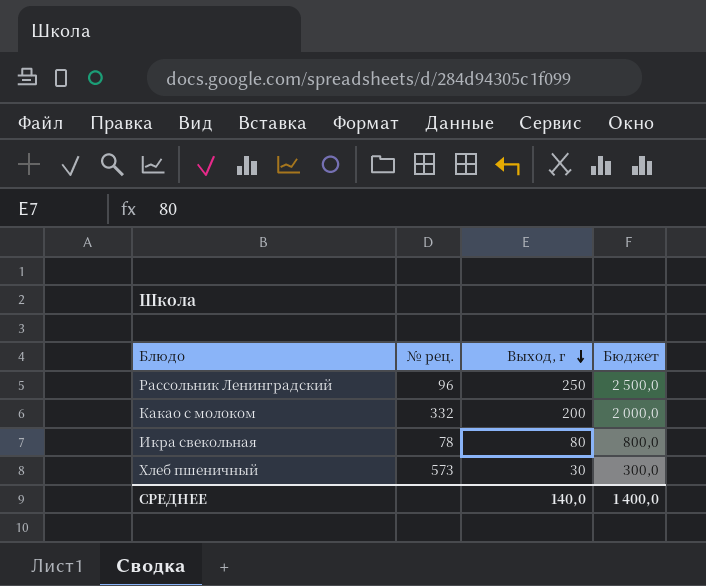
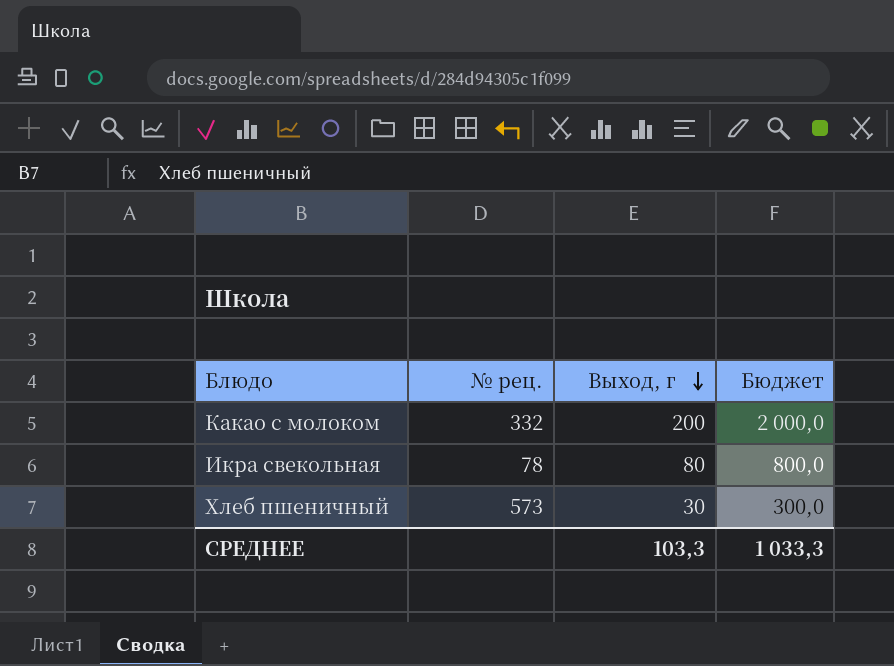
row Рассольник Ленинградский: 96 | 250 | 2 500,0 -> none
СРЕДНЕЕ | Выход, г: 140,0 -> 103,3
СРЕДНЕЕ | Бюджет: 1 400,0 -> 1 033,3

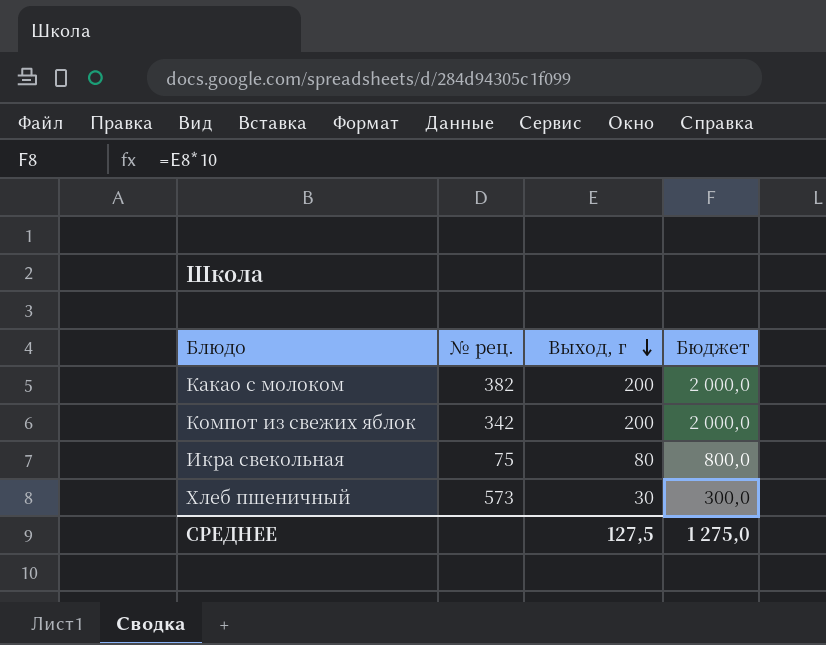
Какао с молоком | № рец.: 332 -> 382
row Компот из свежих яблок: none -> 342 | 200 | 2 000,0
Икра свекольная | № рец.: 78 -> 75
СРЕДНЕЕ | Выход, г: 103,3 -> 127,5
СРЕДНЕЕ | Бюджет: 1 033,3 -> 1 275,0

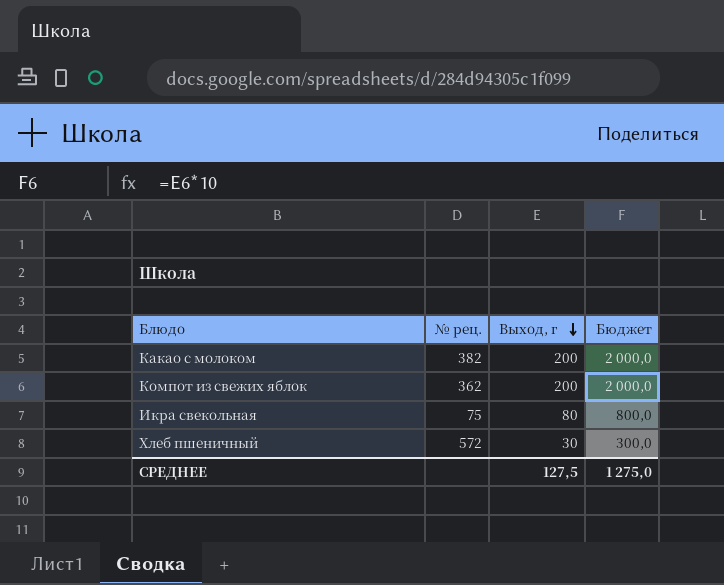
Компот из свежих яблок | № рец.: 342 -> 362
Хлеб пшеничный | № рец.: 573 -> 572

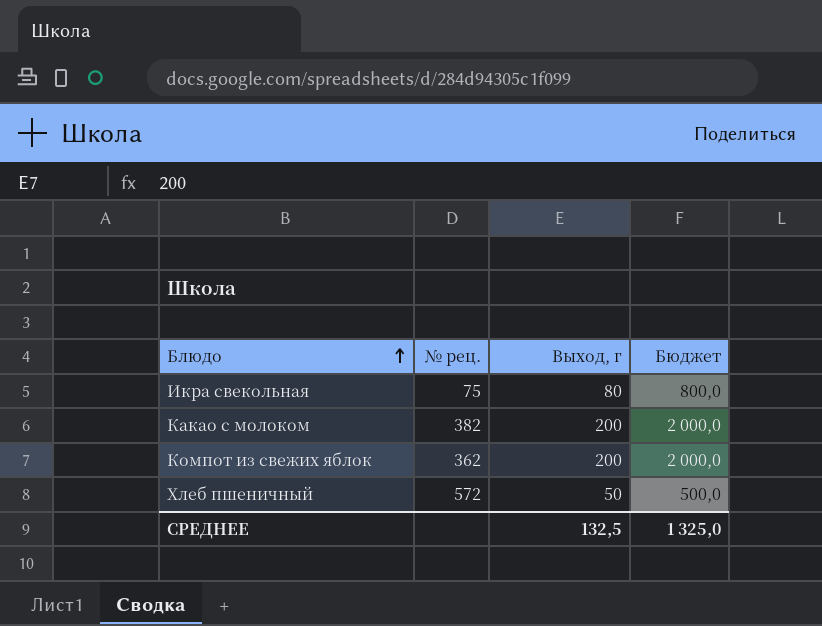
row order: Выход, г descending -> Блюдо ascending
Хлеб пшеничный | Выход, г: 30 -> 50
Хлеб пшеничный | Бюджет: 300,0 -> 500,0
СРЕДНЕЕ | Выход, г: 127,5 -> 132,5
СРЕДНЕЕ | Бюджет: 1 275,0 -> 1 325,0

